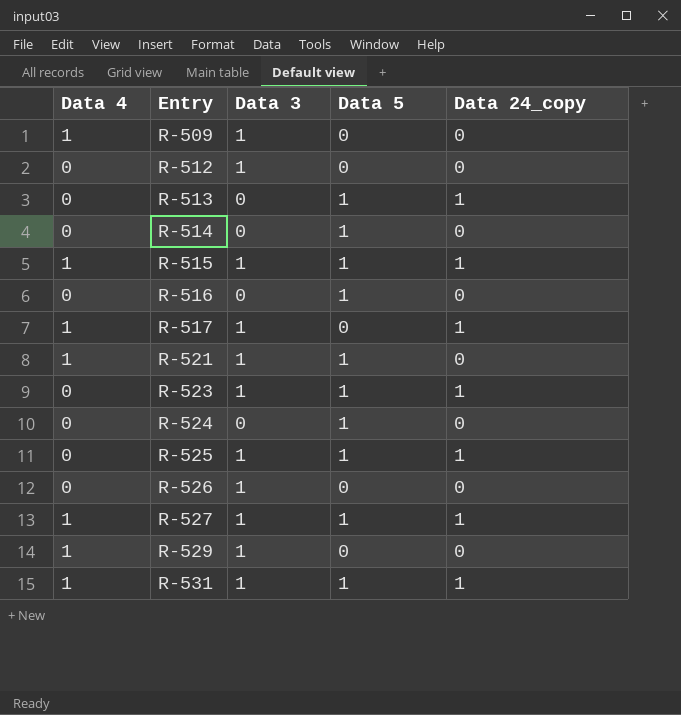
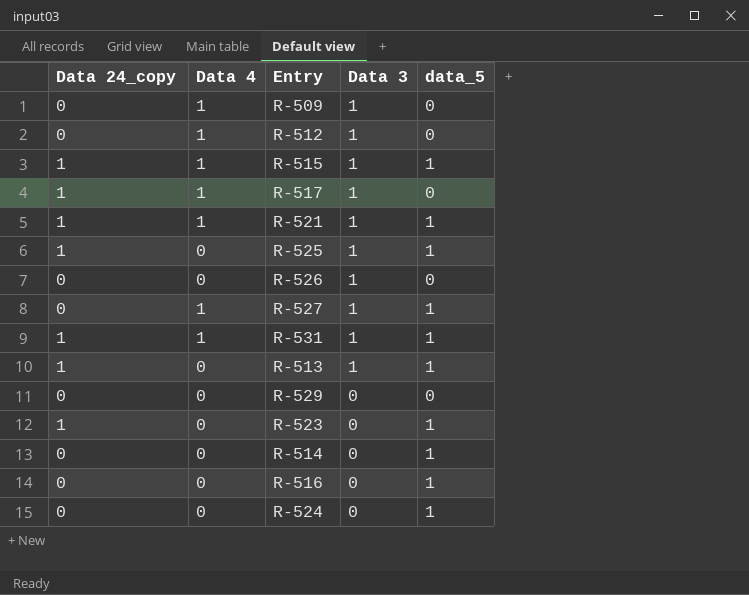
row order: Entry ascending -> Data 3 descending
column Data 24_copy | position: 5 -> 1
column name: Data 5 -> data_5
R-512 | Data 4: 0 -> 1
R-521 | Data 24_copy: 0 -> 1
R-527 | Data 24_copy: 1 -> 0
R-513 | Data 3: 0 -> 1
R-529 | Data 4: 1 -> 0
R-529 | Data 3: 1 -> 0
R-523 | Data 3: 1 -> 0

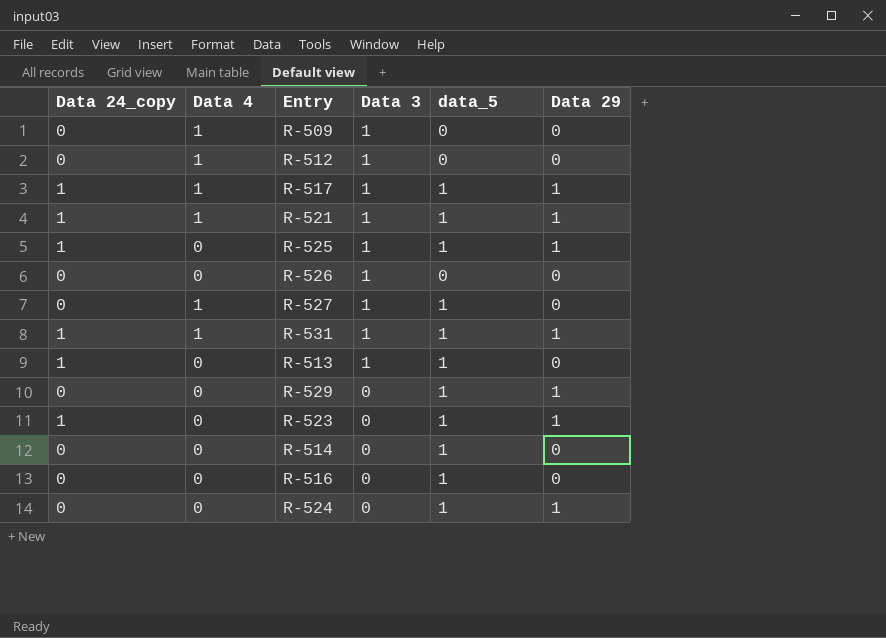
column Data 29 | position: none -> 6
row R-515: 1 | 1 | 1 | 1 -> none
R-517 | data_5: 0 -> 1
R-529 | data_5: 0 -> 1

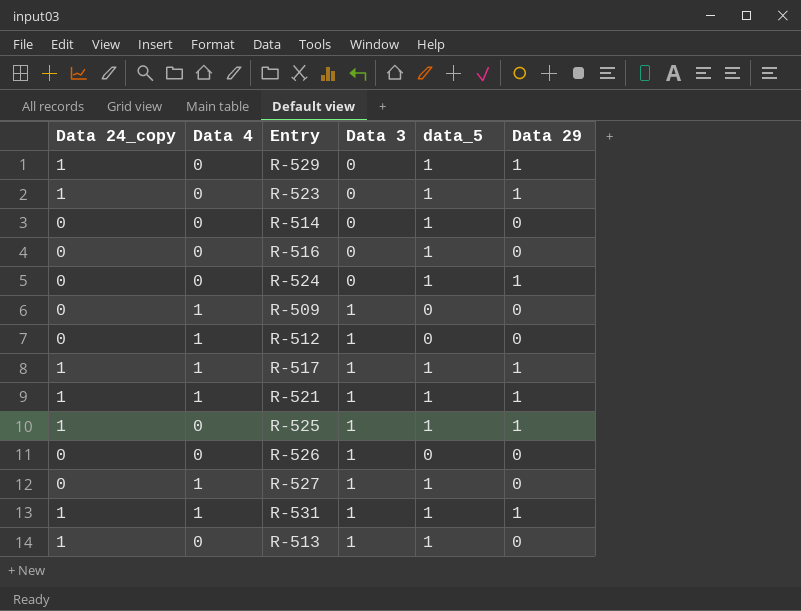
row order: Data 3 descending -> Data 3 ascending
R-529 | Data 24_copy: 0 -> 1

